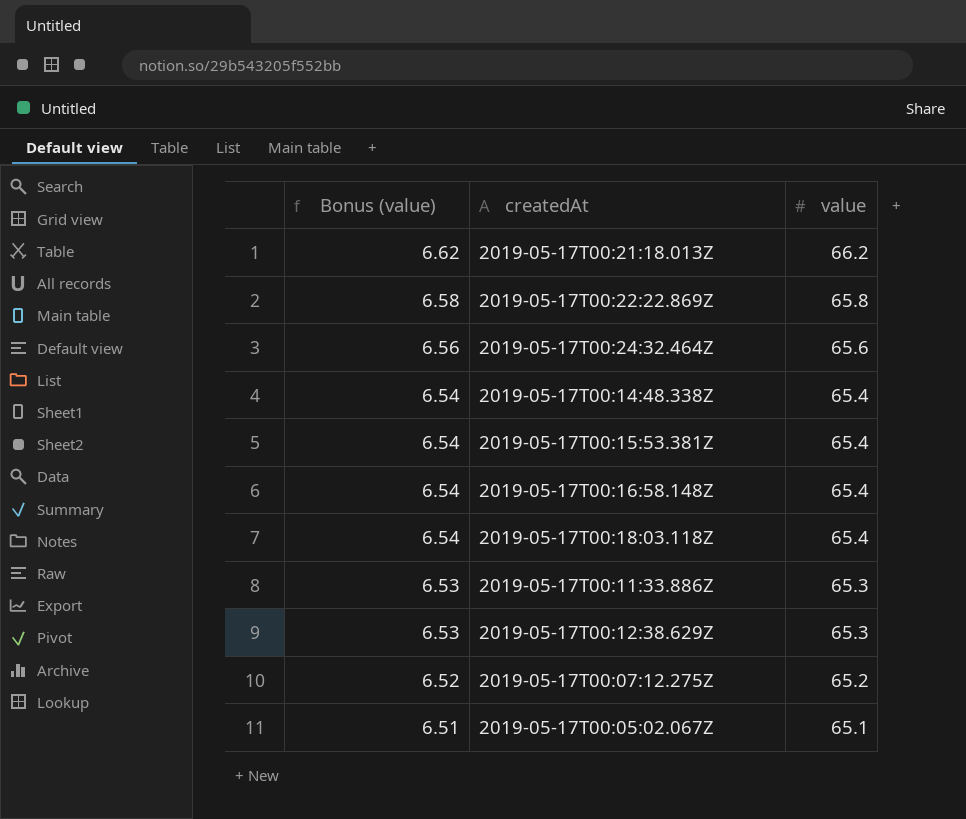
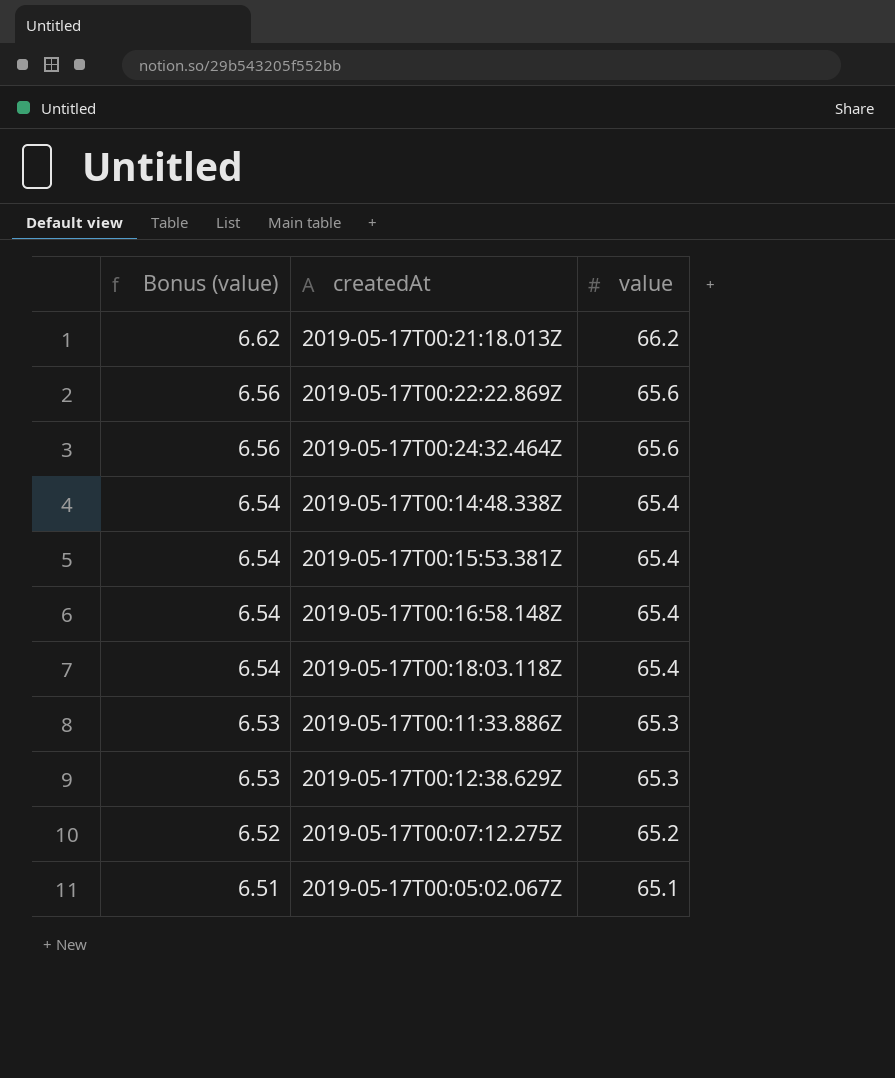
2019-05-17T00:22:22.869Z | Bonus (value): 6.58 -> 6.56
2019-05-17T00:22:22.869Z | value: 65.8 -> 65.6

